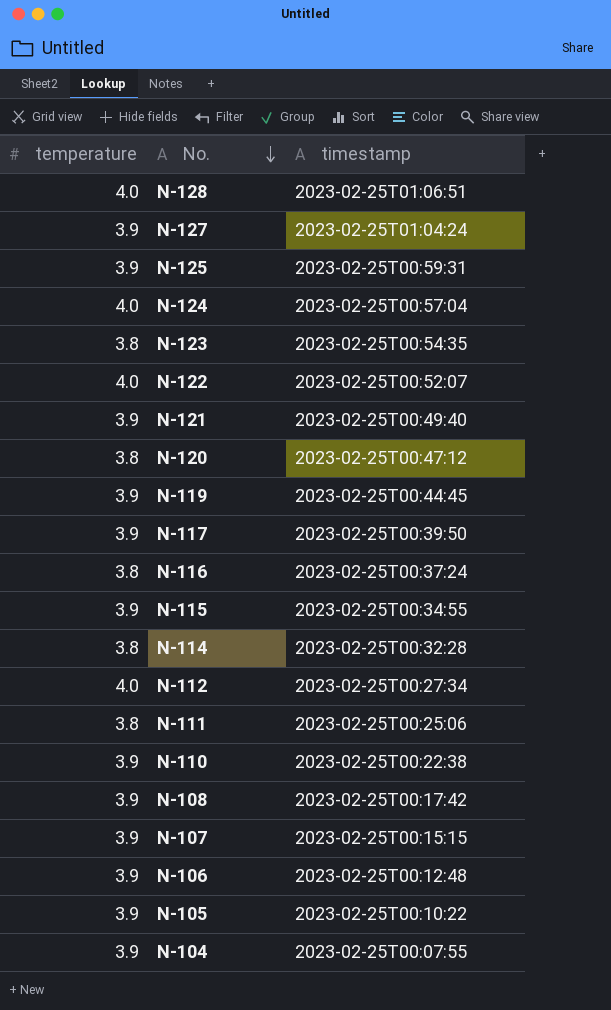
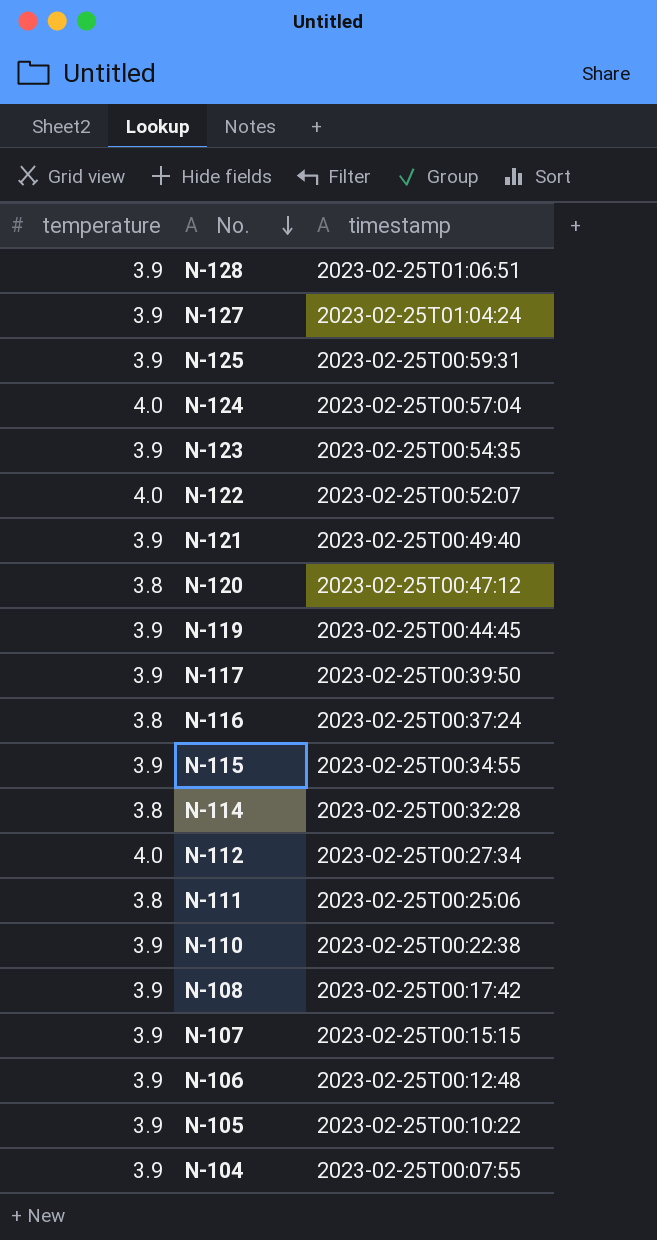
N-128 | temperature: 4.0 -> 3.9
N-123 | temperature: 3.8 -> 3.9

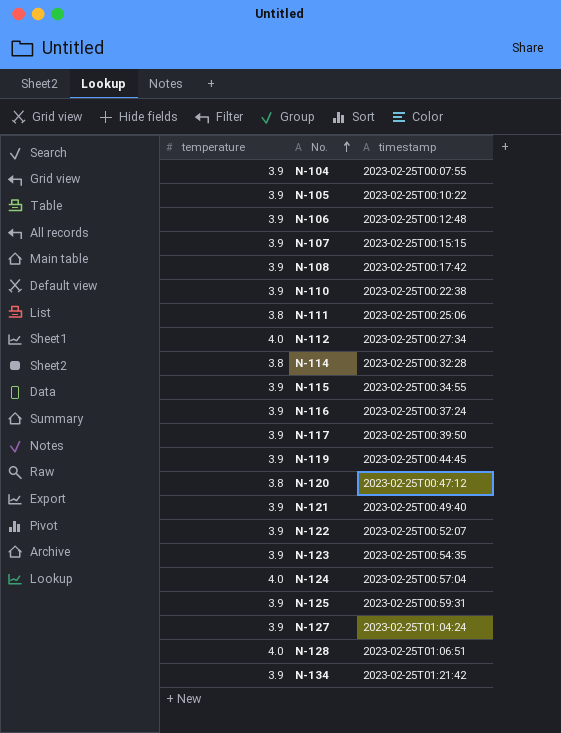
row order: No. descending -> No. ascending
N-116 | temperature: 3.8 -> 3.9
N-122 | temperature: 4.0 -> 3.9
N-128 | temperature: 3.9 -> 4.0
row N-134: none -> 3.9 | 2023-02-25T01:21:42

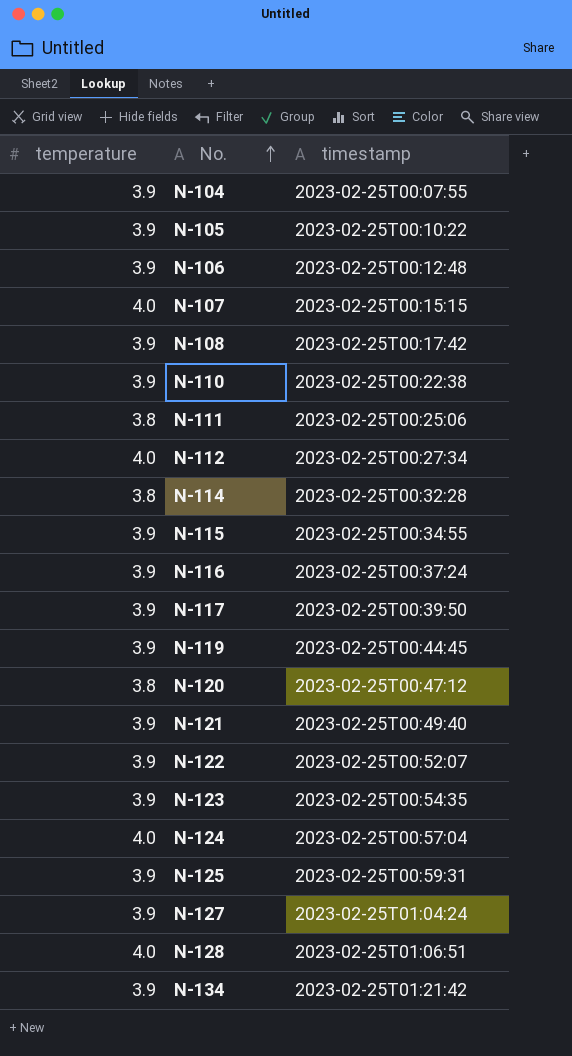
N-107 | temperature: 3.9 -> 4.0

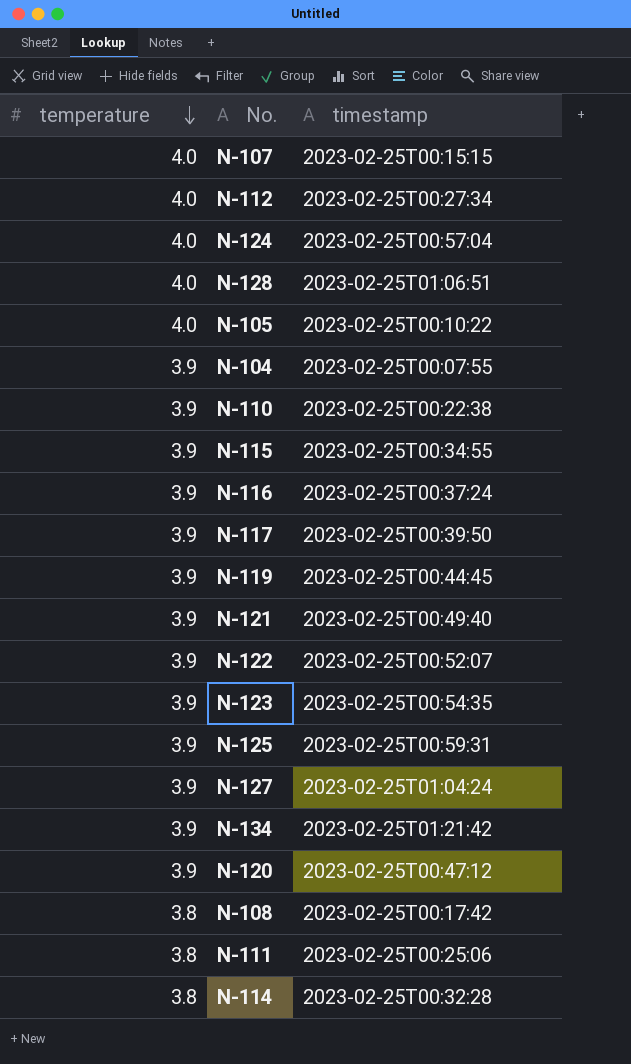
row order: No. ascending -> temperature descending
row N-106: 3.9 | 2023-02-25T00:12:48 -> none
N-105 | temperature: 3.9 -> 4.0
N-120 | temperature: 3.8 -> 3.9
N-108 | temperature: 3.9 -> 3.8

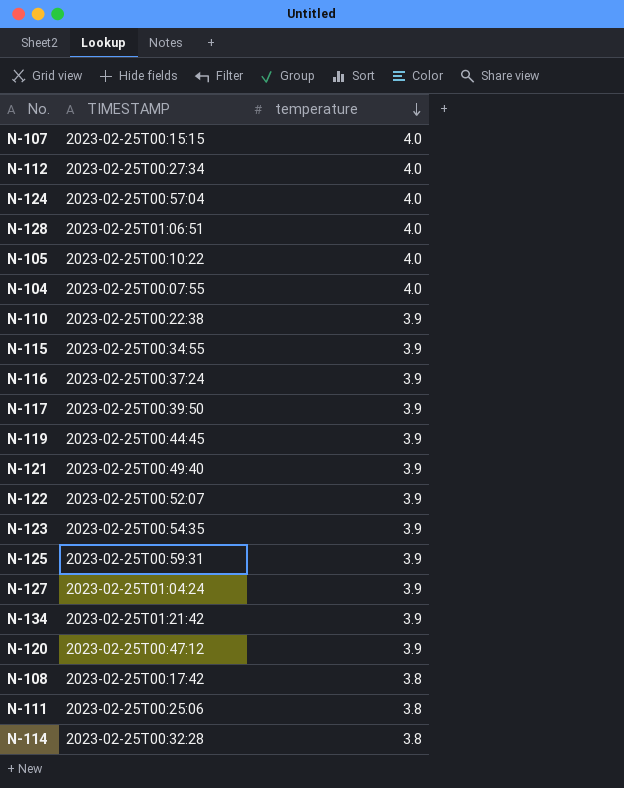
column name: timestamp -> TIMESTAMP
column temperature | position: 1 -> 3
N-104 | temperature: 3.9 -> 4.0

